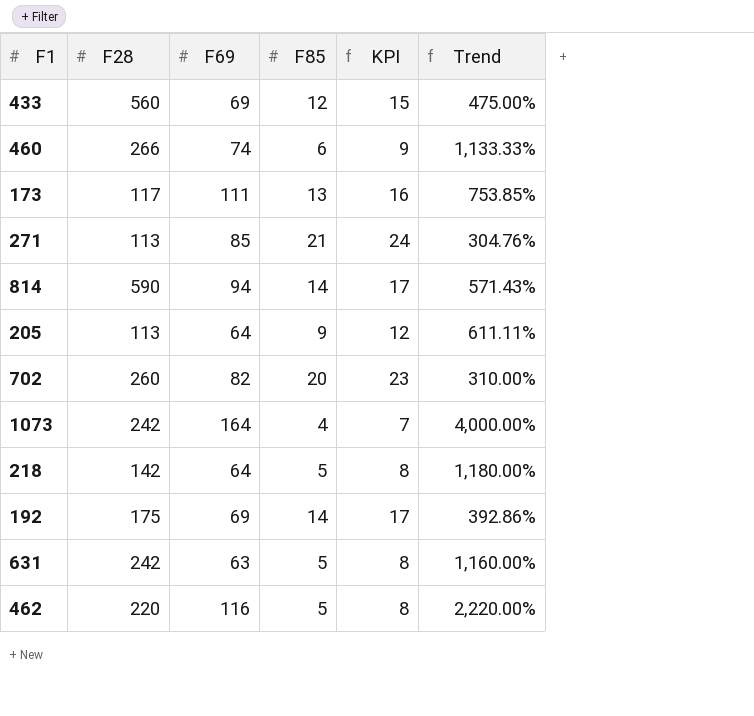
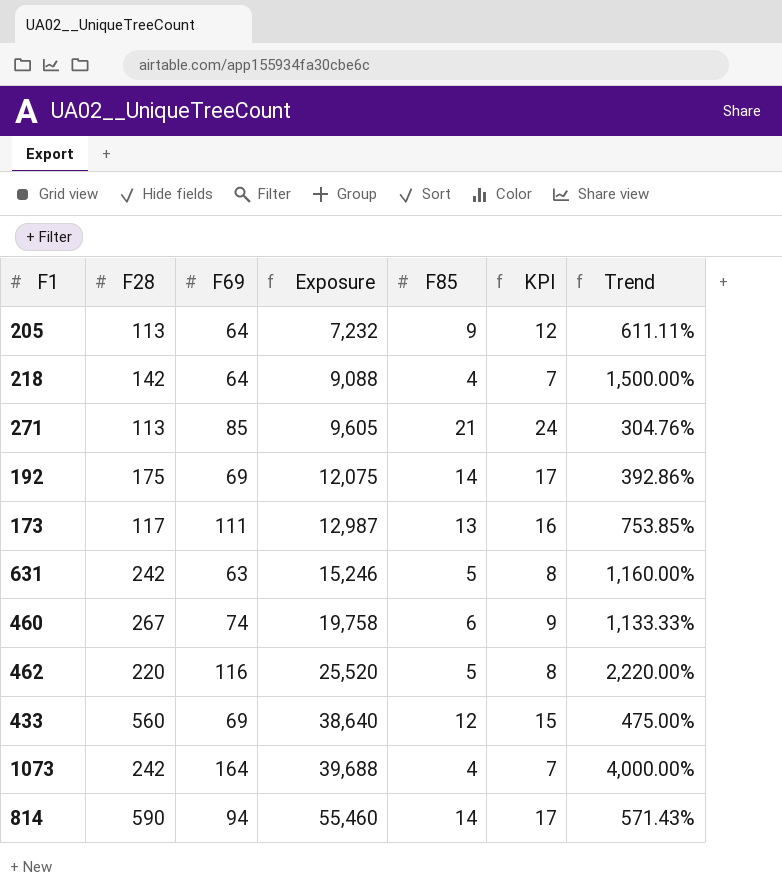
row order: none -> Exposure ascending
column Exposure | formula: none -> [F28] * [F69]
row 702: 260 | 82 | 20 | 23 | 310.00% -> none
218 | F85: 5 -> 4
218 | KPI: 8 -> 7
218 | Trend: 1,180.00% -> 1,500.00%
460 | F28: 266 -> 267

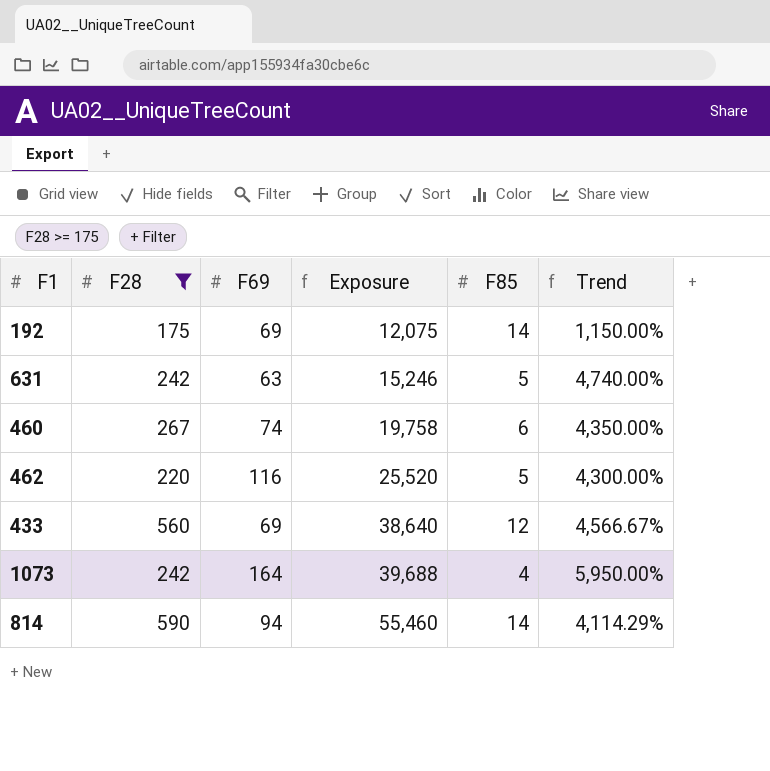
filter: none -> F28 >= 175
column KPI | formula: [F85] + 3 -> none
column Trend | formula: ([F69] - [F85]) / [F85] -> ([F28] - [F85]) / [F85]

